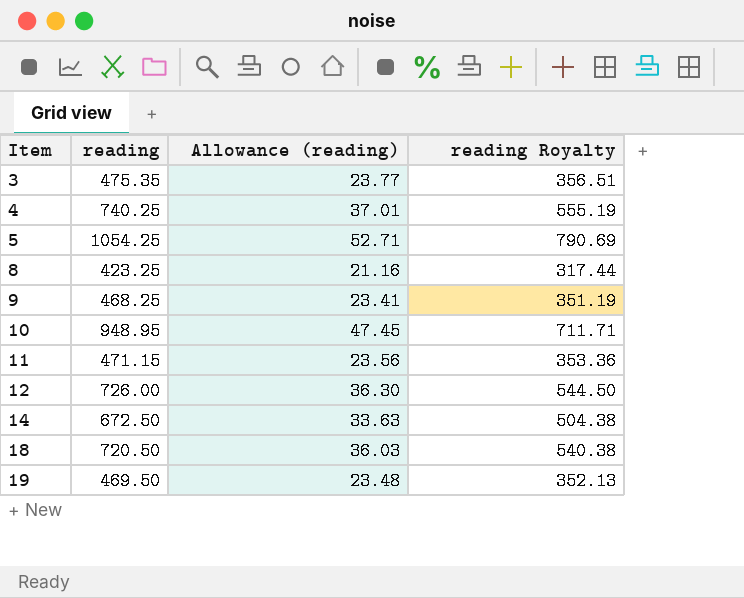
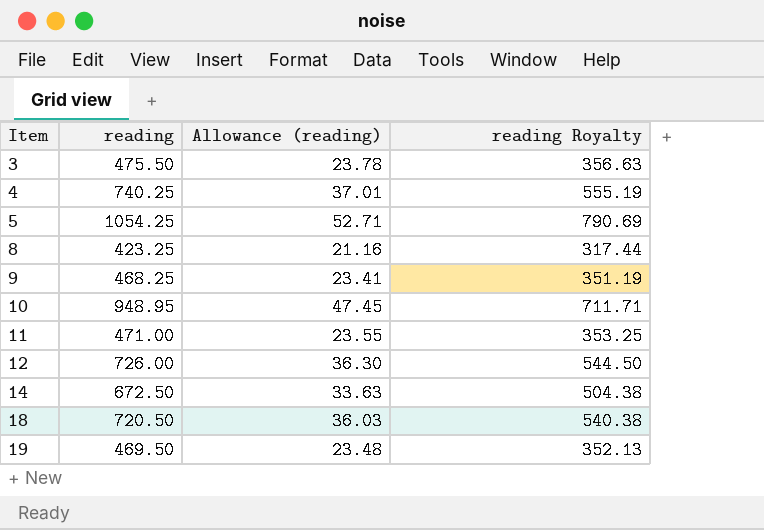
3 | reading: 475.35 -> 475.50
3 | Allowance (reading): 23.77 -> 23.78
3 | reading Royalty: 356.51 -> 356.63
11 | reading: 471.15 -> 471.00
11 | Allowance (reading): 23.56 -> 23.55
11 | reading Royalty: 353.36 -> 353.25

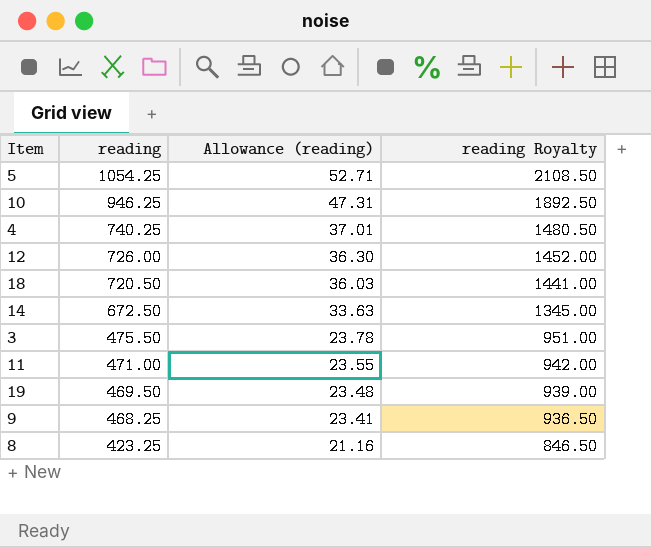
row order: Item ascending -> reading descending
column reading Royalty | formula: [reading] * 0.75 -> [reading] * 2
10 | reading: 948.95 -> 946.25
10 | Allowance (reading): 47.45 -> 47.31

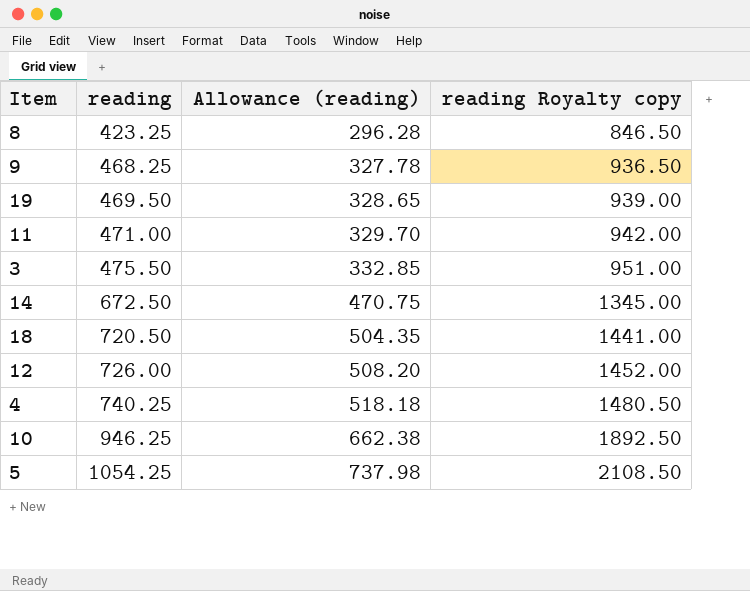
row order: reading descending -> reading ascending
column Allowance (reading) | formula: [reading] * 0.05 -> [reading] * 0.7
column name: reading Royalty -> reading Royalty copy

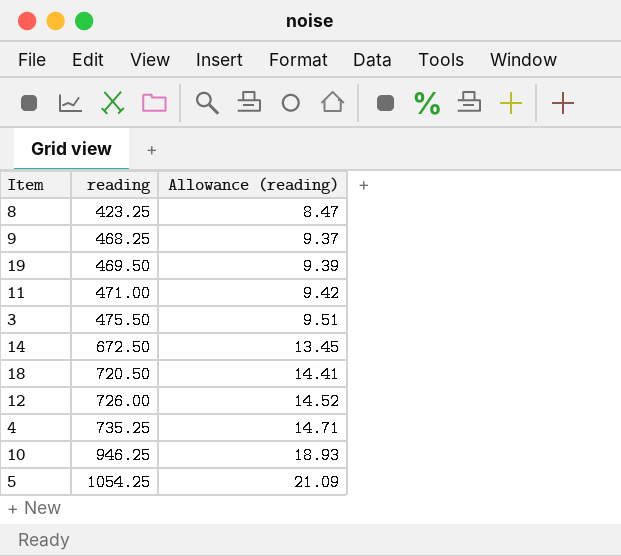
column reading Royalty copy | formula: [reading] * 2 -> none
column Allowance (reading) | formula: [reading] * 0.7 -> [reading] * 0.02
4 | reading: 740.25 -> 735.25

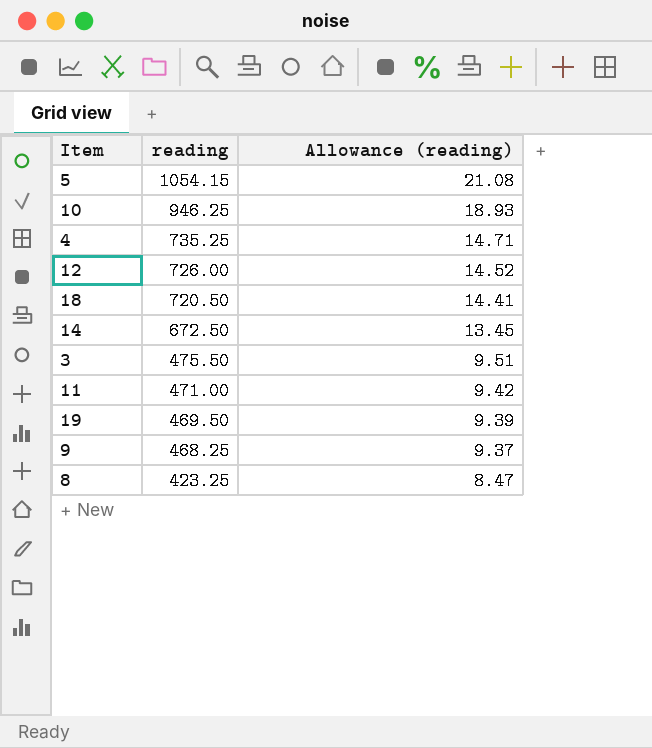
row order: reading ascending -> reading descending
5 | reading: 1054.25 -> 1054.15
5 | Allowance (reading): 21.09 -> 21.08

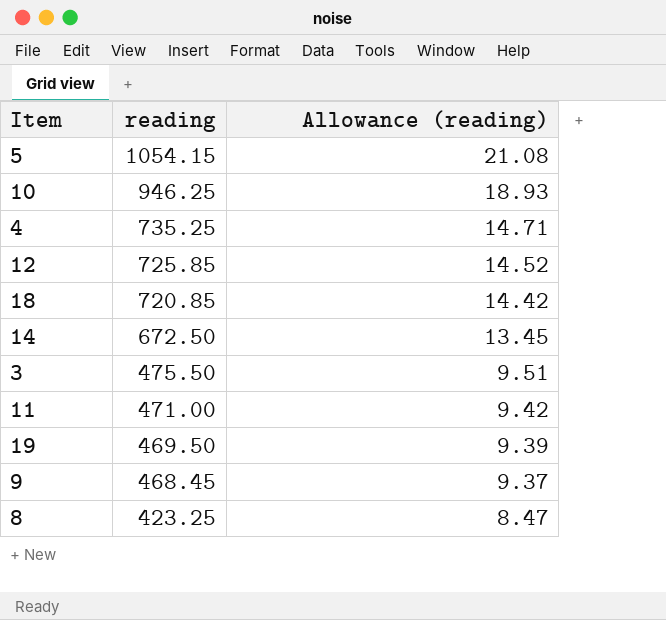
12 | reading: 726.00 -> 725.85
18 | reading: 720.50 -> 720.85
18 | Allowance (reading): 14.41 -> 14.42
9 | reading: 468.25 -> 468.45

